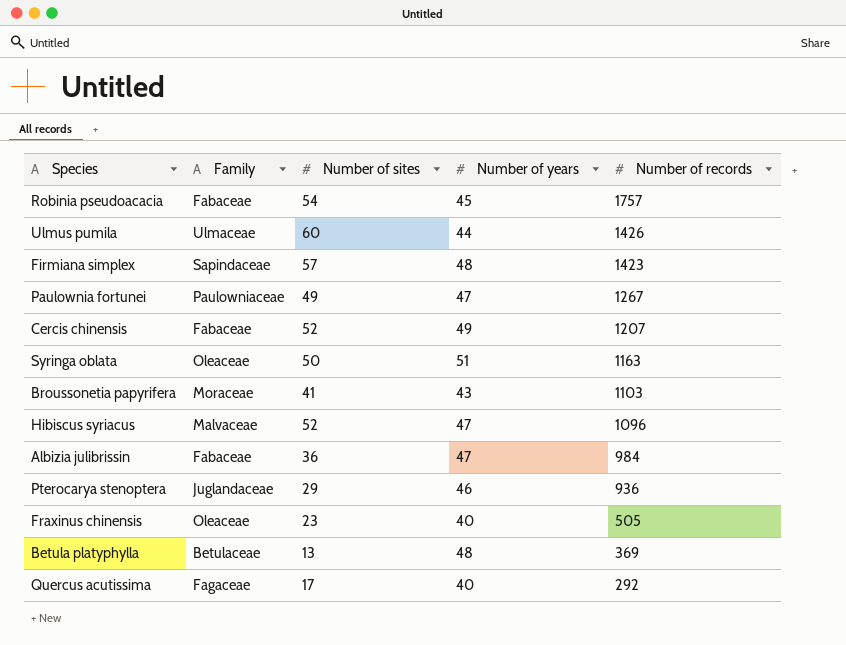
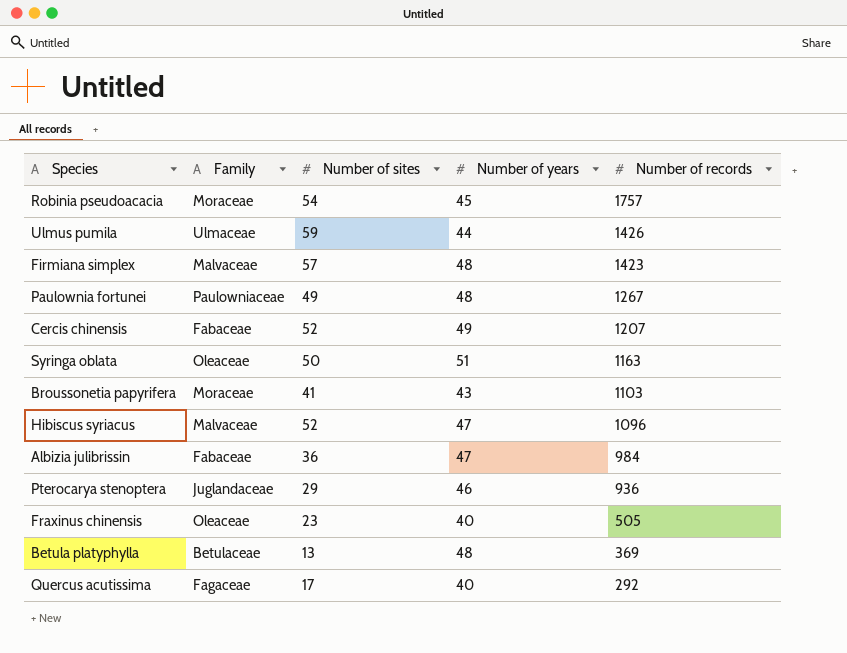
Robinia pseudoacacia | Family: Fabaceae -> Moraceae
Ulmus pumila | Number of sites: 60 -> 59
Firmiana simplex | Family: Sapindaceae -> Malvaceae
Paulownia fortunei | Number of years: 47 -> 48

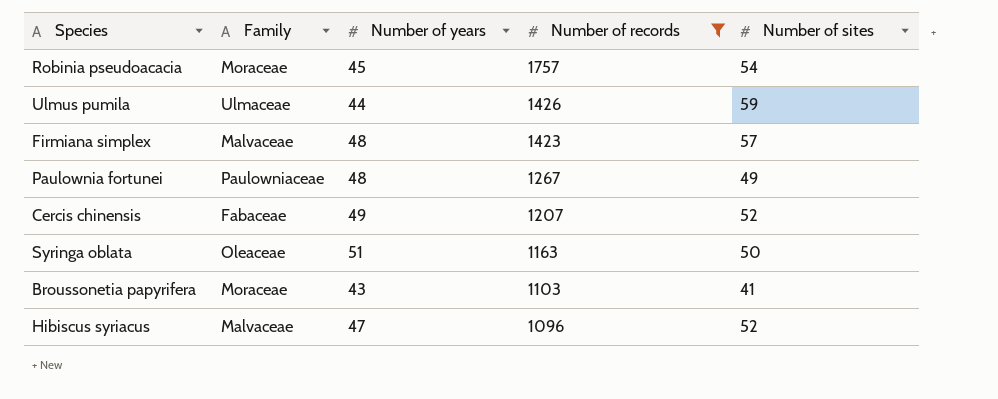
filter: none -> Number of records >= 1096
column Number of sites | position: 3 -> 5

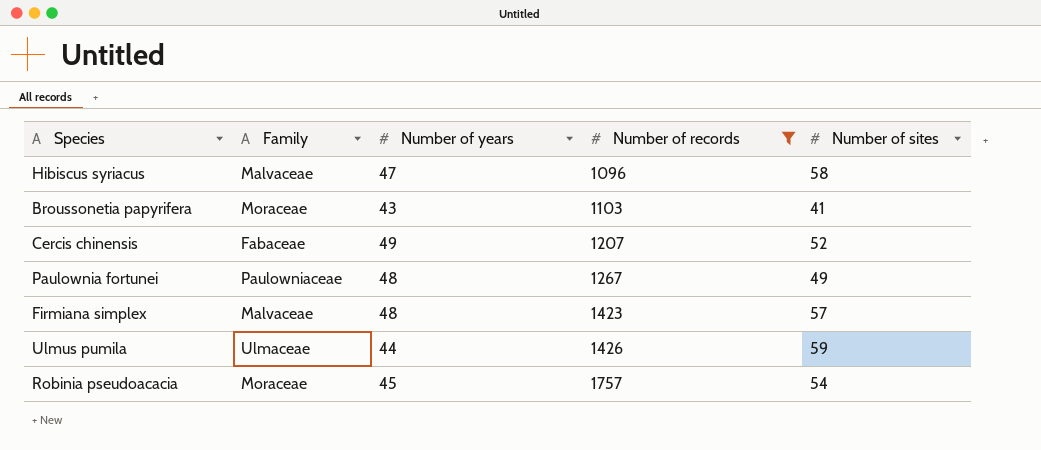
row order: Number of records descending -> Number of records ascending
row Syringa oblata: Oleaceae | 51 | 1163 | 50 -> none
Hibiscus syriacus | Number of sites: 52 -> 58

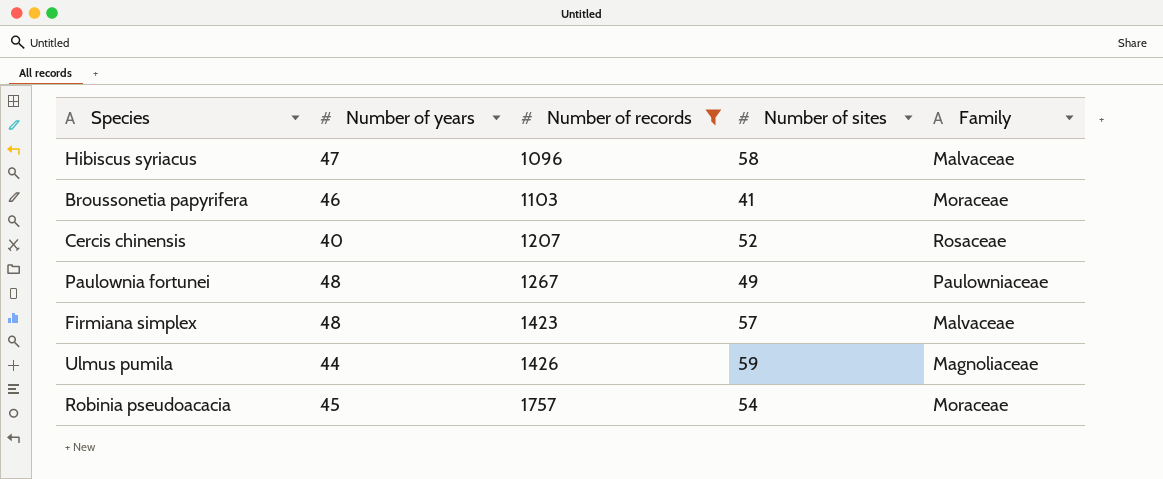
column Family | position: 2 -> 5
Broussonetia papyrifera | Number of years: 43 -> 46
Cercis chinensis | Number of years: 49 -> 40
Cercis chinensis | Family: Fabaceae -> Rosaceae
Ulmus pumila | Family: Ulmaceae -> Magnoliaceae

